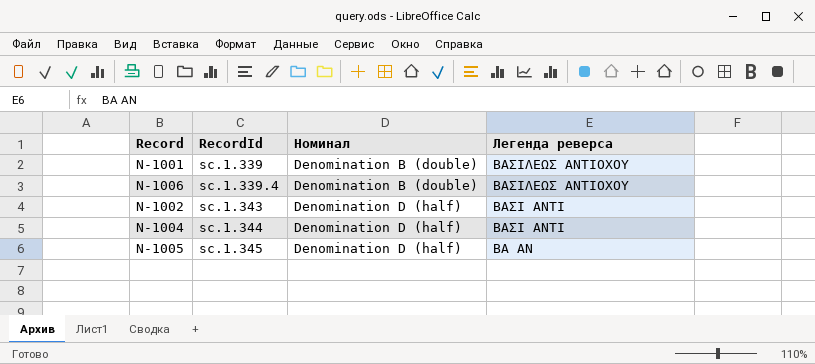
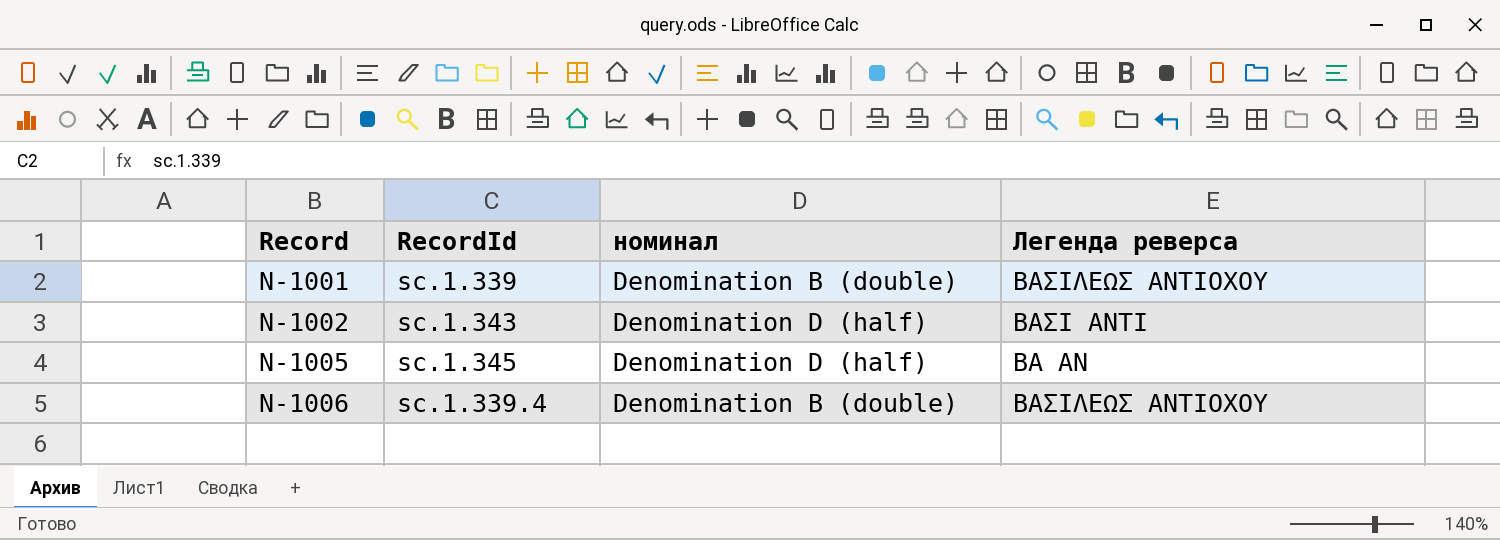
row order: RecordId ascending -> Record ascending
column name: Номинал -> номинал
row N-1004: sc.1.344 | Denomination D (half) | BAΣΙ ANTI -> none

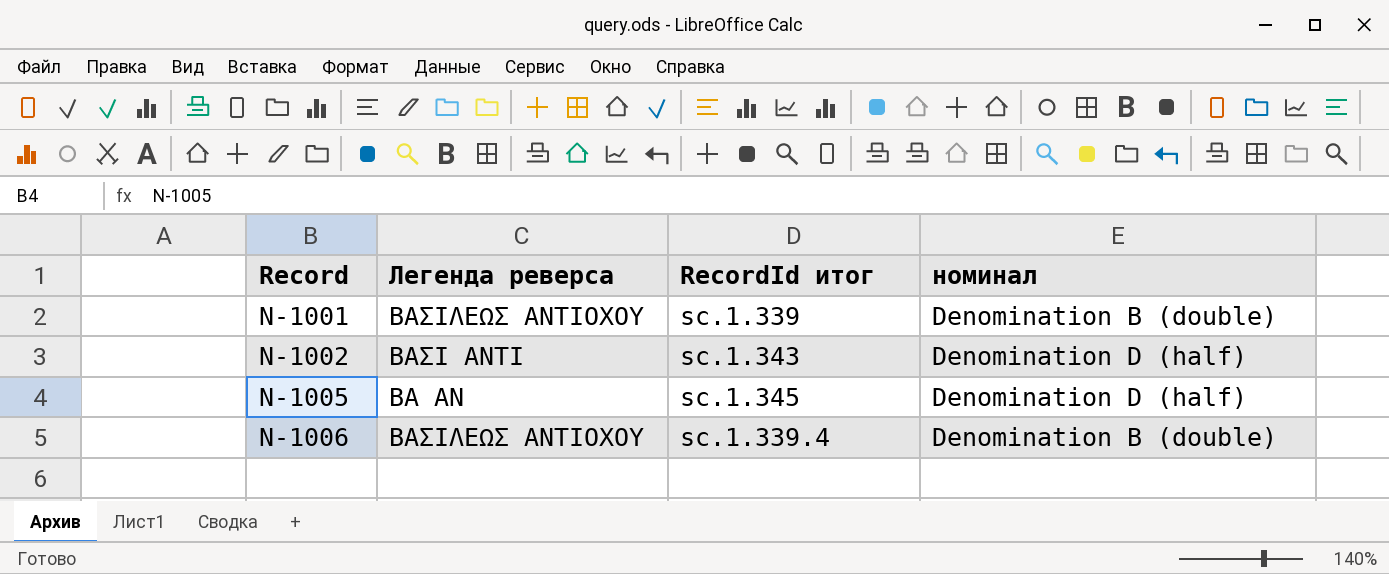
column Легенда реверса | position: 4 -> 2
column name: RecordId -> RecordId итог

